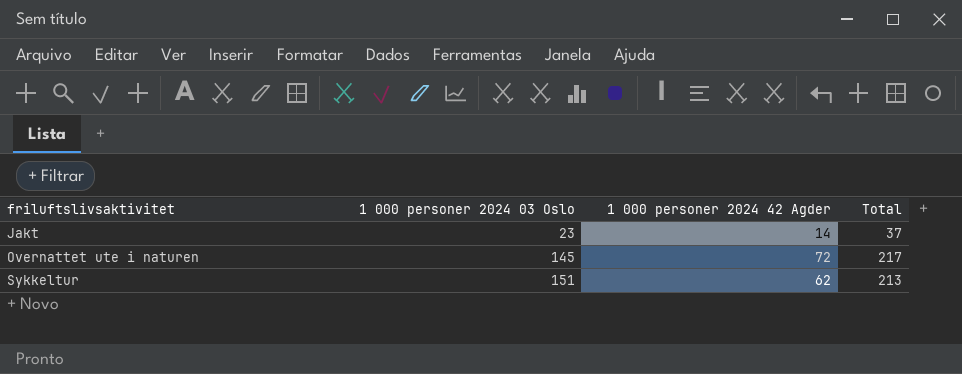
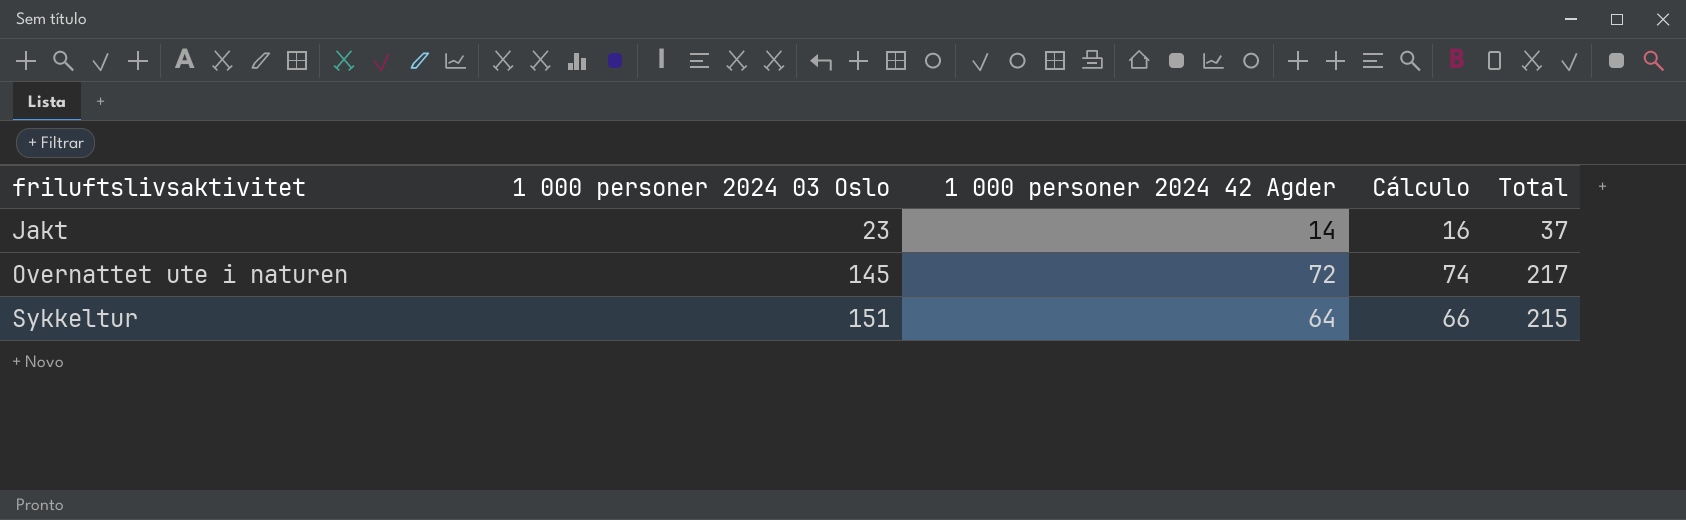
column Cálculo | formula: none -> [1 000 personer 2024 42 Agder] + 2
Sykkeltur | 1 000 personer 2024 42 Agder: 62 -> 64
Sykkeltur | Total: 213 -> 215

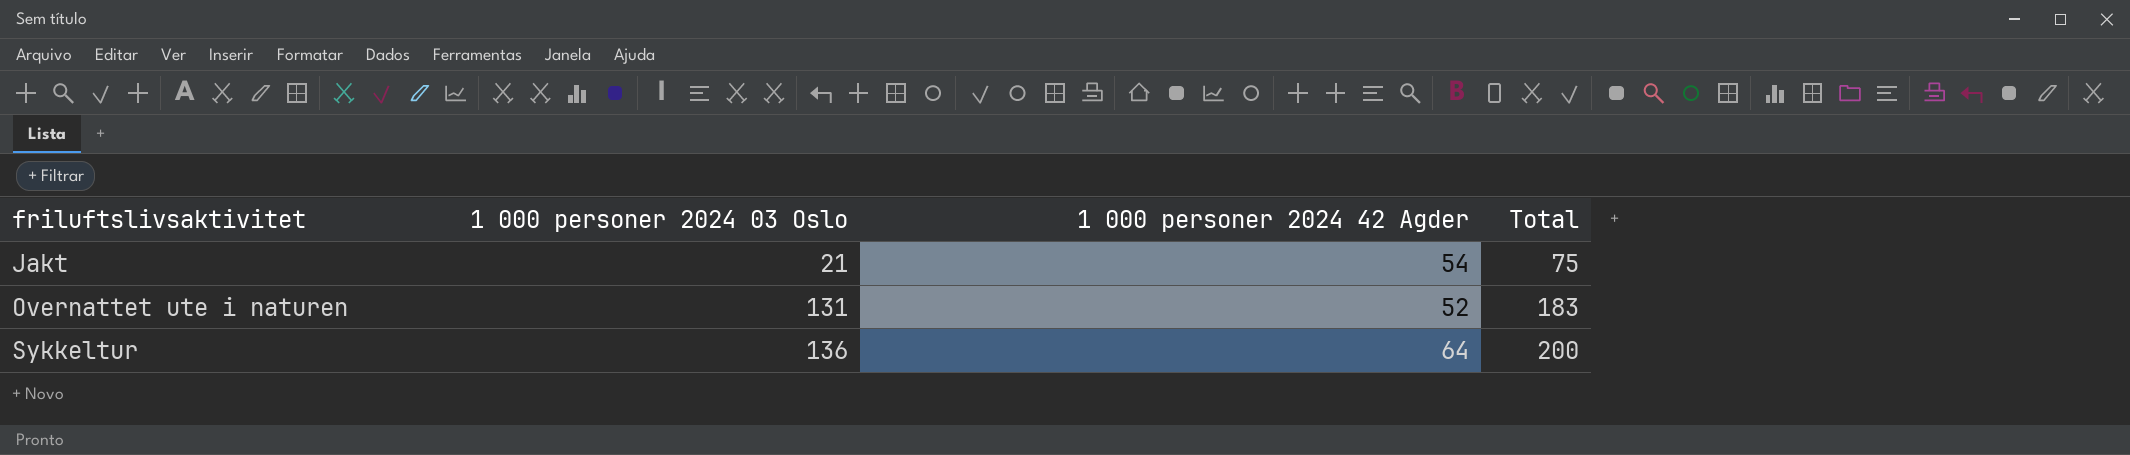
column Cálculo | formula: [1 000 personer 2024 42 Agder] + 2 -> none
Jakt | 1 000 personer 2024 03 Oslo: 23 -> 21
Jakt | 1 000 personer 2024 42 Agder: 14 -> 54
Jakt | Total: 37 -> 75
Overnattet ute i naturen | 1 000 personer 2024 03 Oslo: 145 -> 131
Overnattet ute i naturen | 1 000 personer 2024 42 Agder: 72 -> 52
Overnattet ute i naturen | Total: 217 -> 183
Sykkeltur | 1 000 personer 2024 03 Oslo: 151 -> 136
Sykkeltur | Total: 215 -> 200

